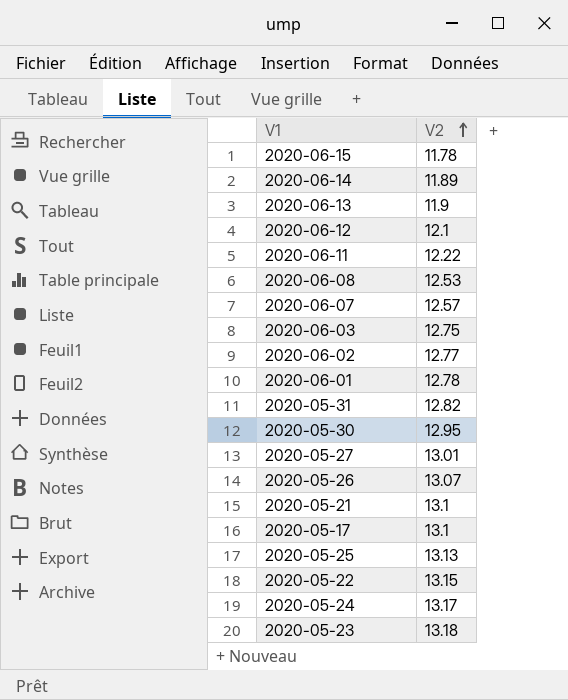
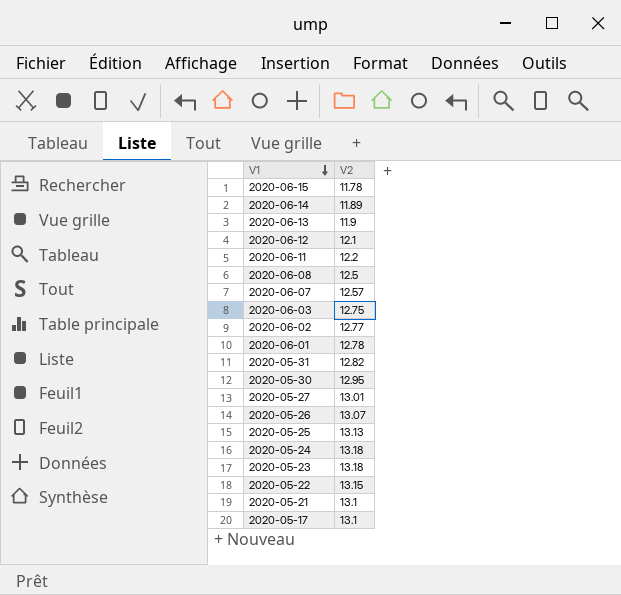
row order: V2 ascending -> V1 descending
2020-06-11 | V2: 12.22 -> 12.2
2020-06-08 | V2: 12.53 -> 12.5
2020-05-24 | V2: 13.17 -> 13.18

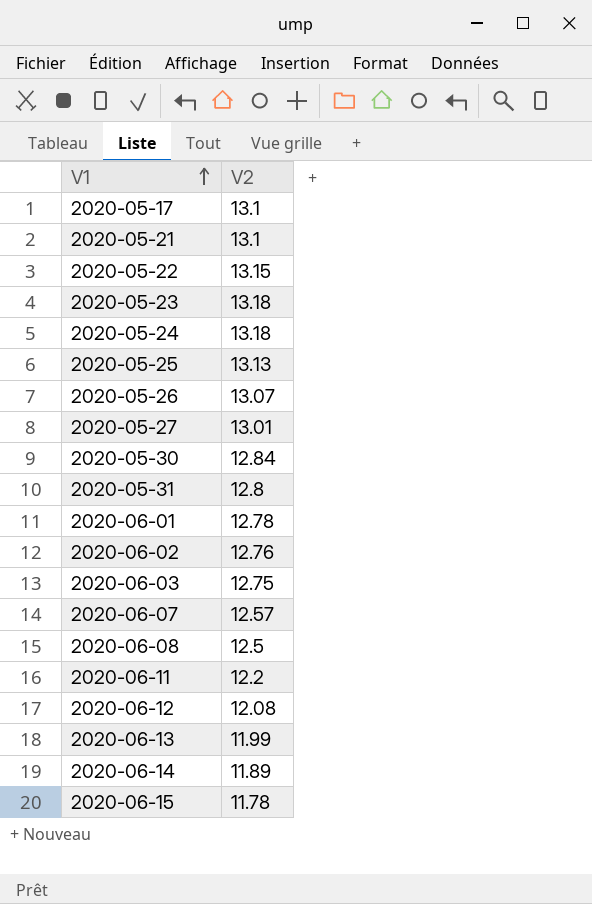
row order: V1 descending -> V1 ascending
2020-05-30 | V2: 12.95 -> 12.84
2020-05-31 | V2: 12.82 -> 12.8
2020-06-02 | V2: 12.77 -> 12.76
2020-06-12 | V2: 12.1 -> 12.08
2020-06-13 | V2: 11.9 -> 11.99

